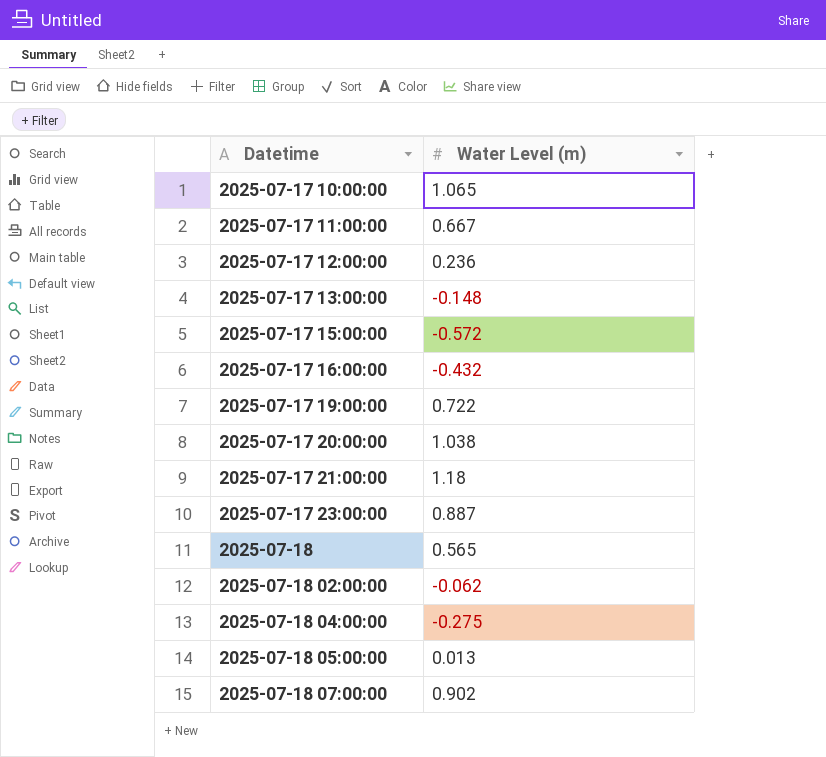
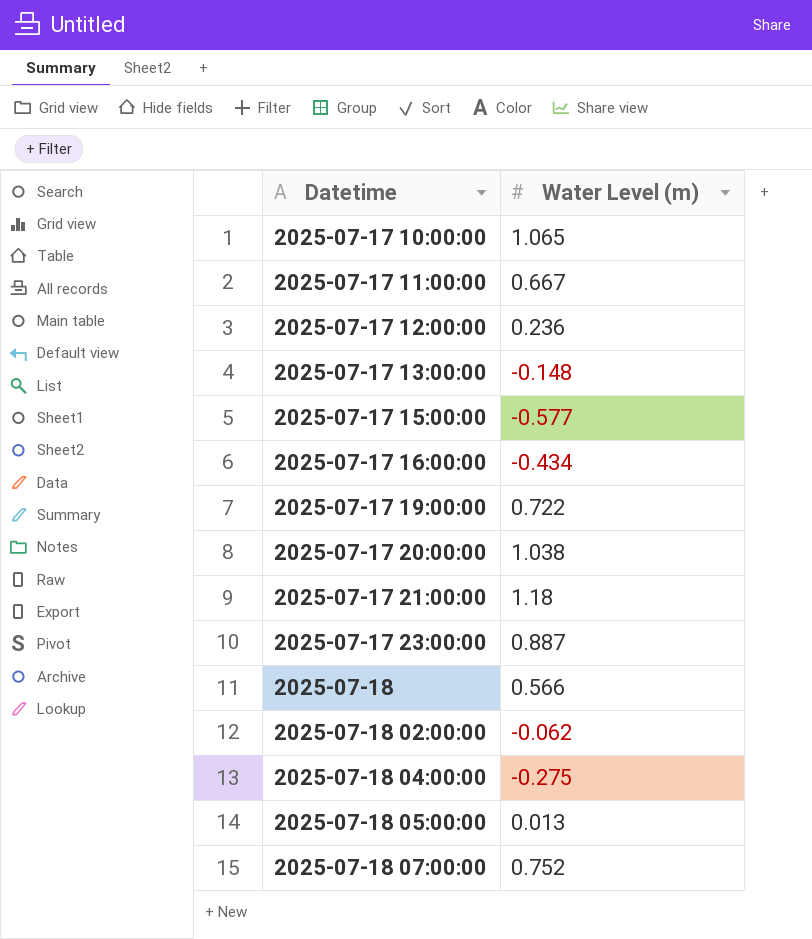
2025-07-17 15:00:00 | Water Level (m): -0.572 -> -0.577
2025-07-17 16:00:00 | Water Level (m): -0.432 -> -0.434
2025-07-18 | Water Level (m): 0.565 -> 0.566
2025-07-18 07:00:00 | Water Level (m): 0.902 -> 0.752

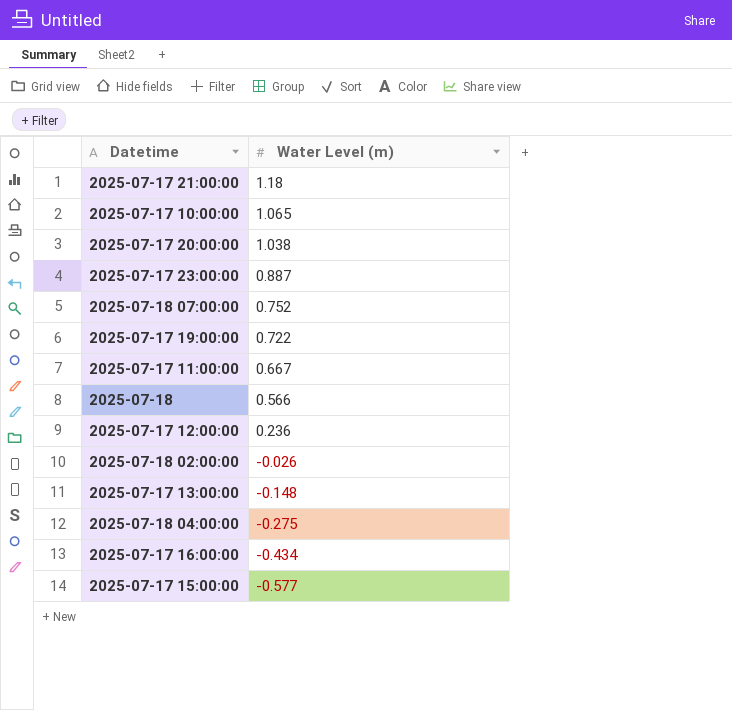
row order: Datetime ascending -> Water Level (m) descending
row 2025-07-18 05:00:00: 0.013 -> none
2025-07-18 02:00:00 | Water Level (m): -0.062 -> -0.026

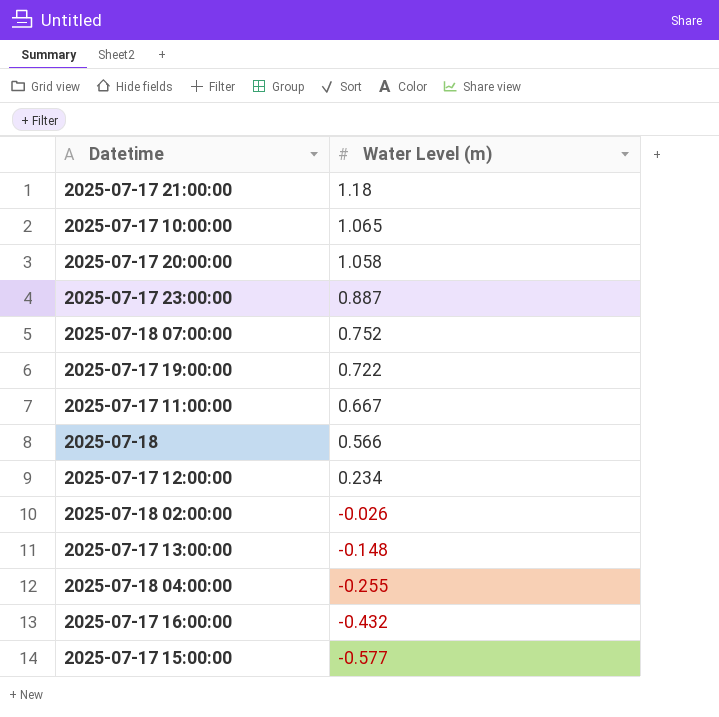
2025-07-17 20:00:00 | Water Level (m): 1.038 -> 1.058
2025-07-17 12:00:00 | Water Level (m): 0.236 -> 0.234
2025-07-18 04:00:00 | Water Level (m): -0.275 -> -0.255
2025-07-17 16:00:00 | Water Level (m): -0.434 -> -0.432

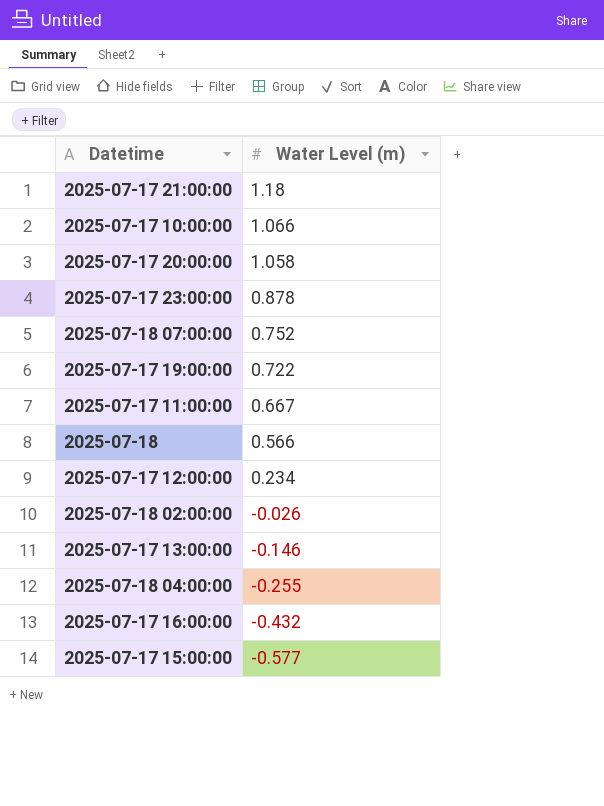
2025-07-17 10:00:00 | Water Level (m): 1.065 -> 1.066
2025-07-17 23:00:00 | Water Level (m): 0.887 -> 0.878
2025-07-17 13:00:00 | Water Level (m): -0.148 -> -0.146

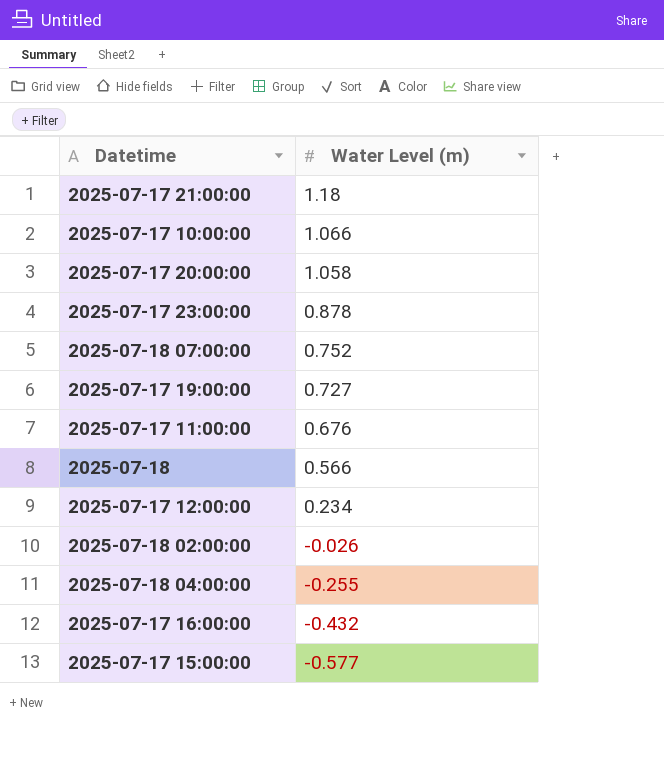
row 2025-07-17 13:00:00: -0.146 -> none
2025-07-17 19:00:00 | Water Level (m): 0.722 -> 0.727
2025-07-17 11:00:00 | Water Level (m): 0.667 -> 0.676

